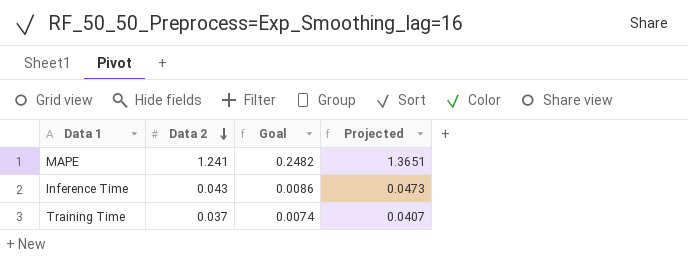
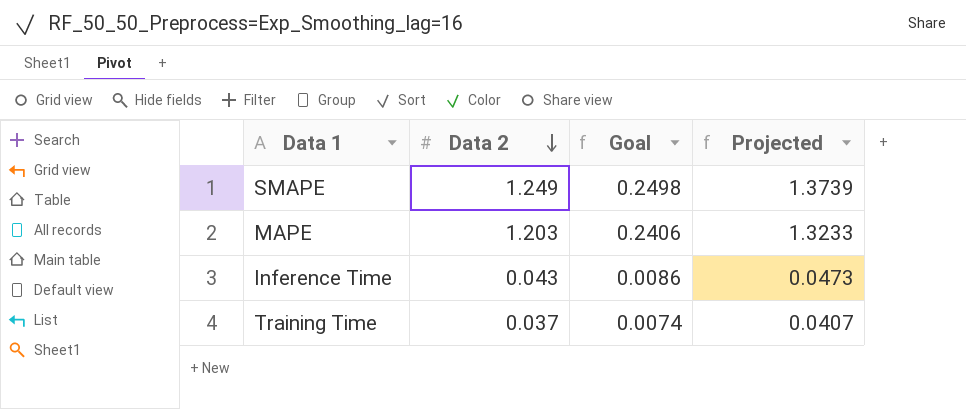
row SMAPE: none -> 1.249 | 0.2498 | 1.3739
MAPE | Data 2: 1.241 -> 1.203
MAPE | Goal: 0.2482 -> 0.2406
MAPE | Projected: 1.3651 -> 1.3233

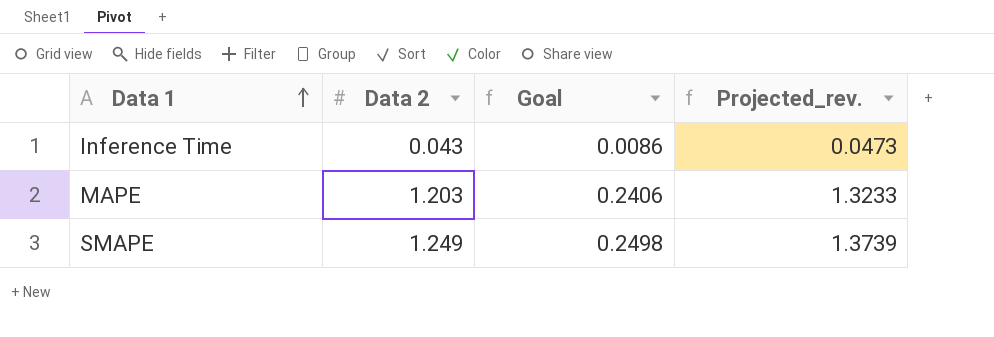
row order: Data 2 descending -> Data 1 ascending
column name: Projected -> Projected_rev.
row Training Time: 0.037 | 0.0074 | 0.0407 -> none

